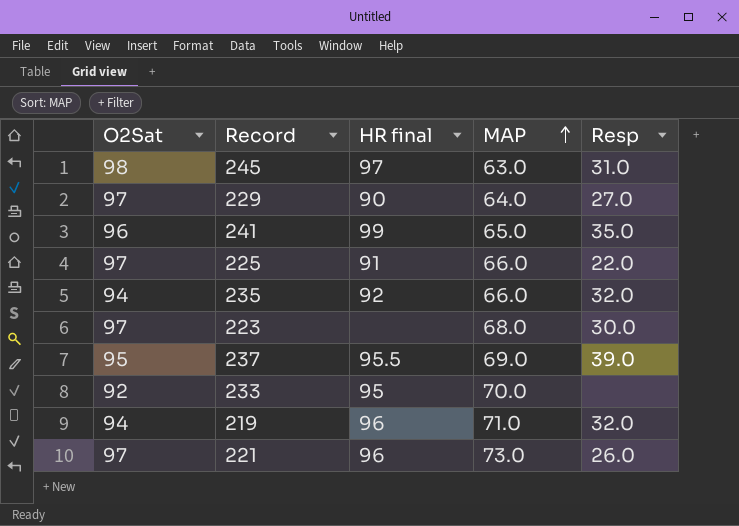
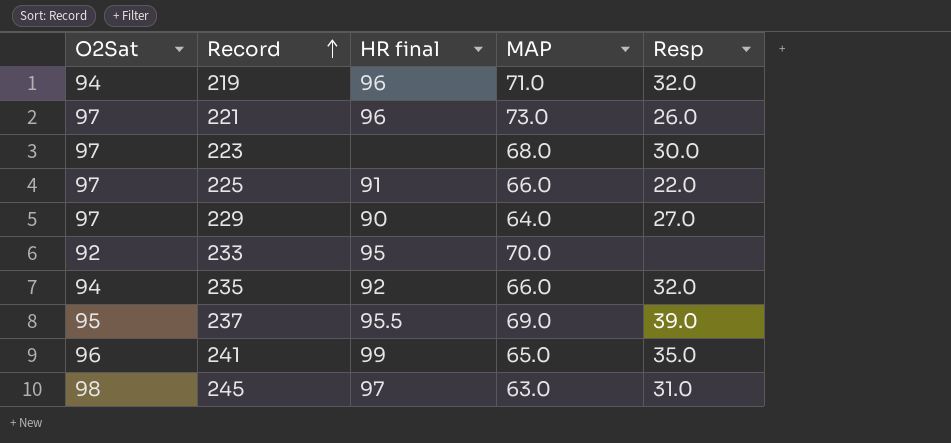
row order: MAP ascending -> Record ascending

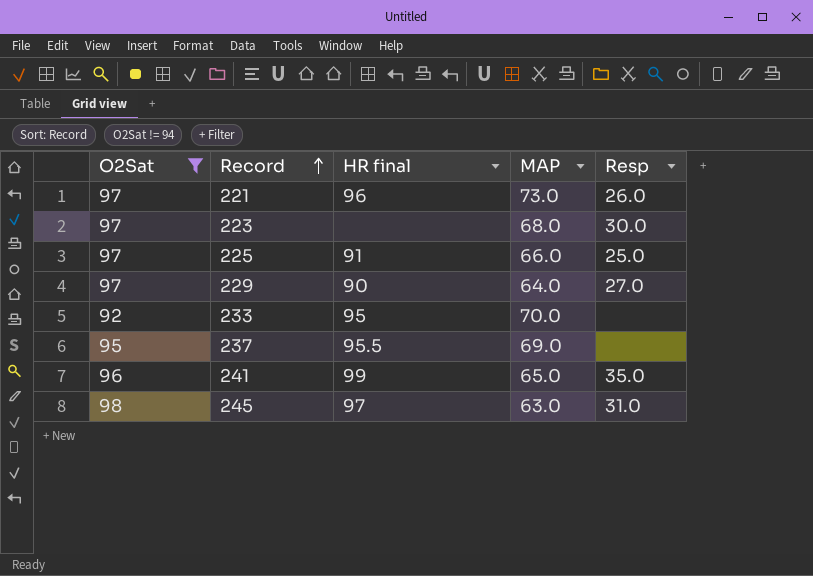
filter: none -> O2Sat != 94
225 | Resp: 22.0 -> 25.0
237 | Resp: 39.0 -> none

